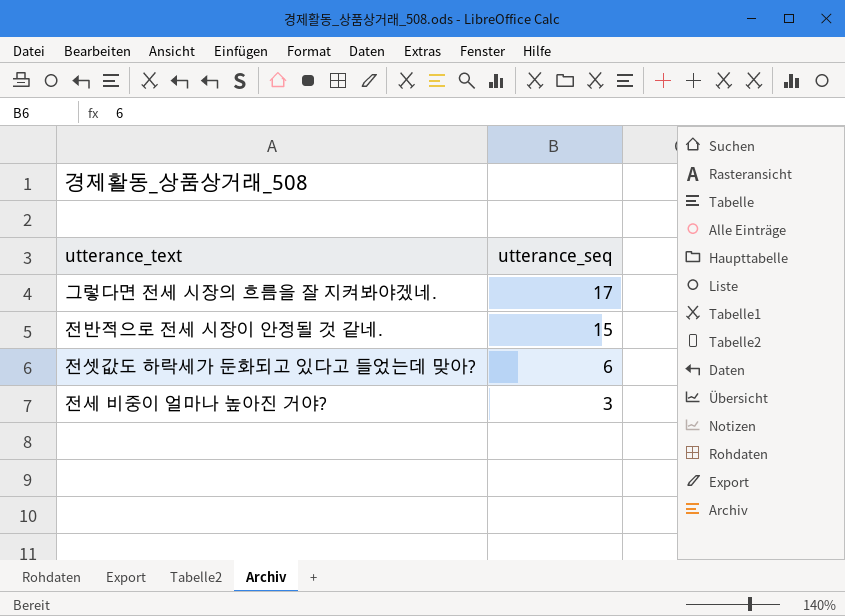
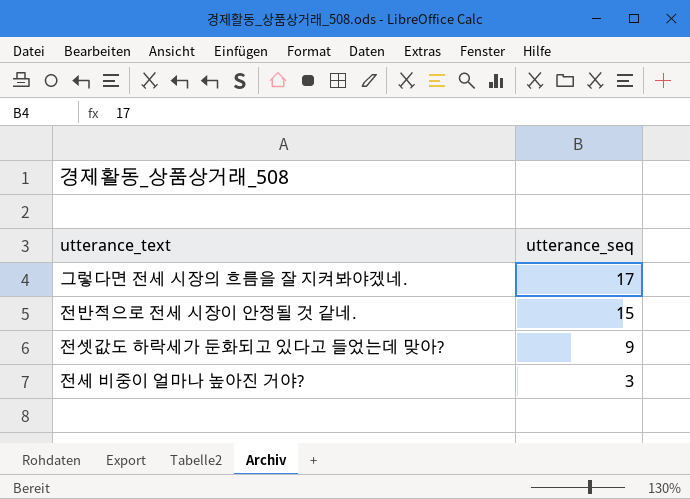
전셋값도 하락세가 둔화되고 있다고 들었는데 맞아? | utterance_seq: 6 -> 9

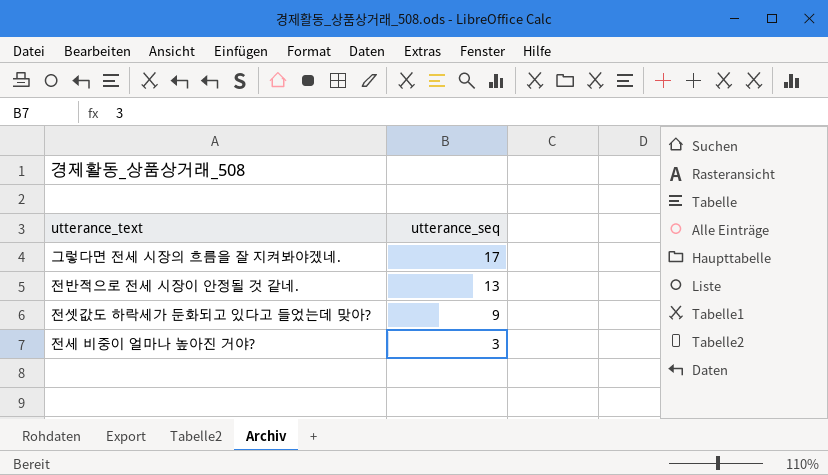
전반적으로 전세 시장이 안정될 것 같네. | utterance_seq: 15 -> 13

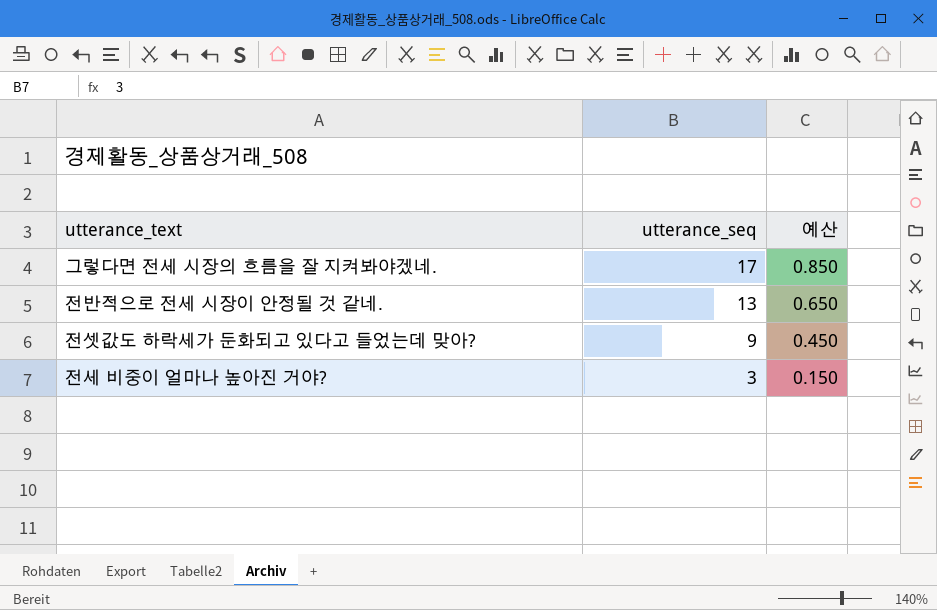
column 예산 | formula: none -> [utterance_seq] * 0.05

